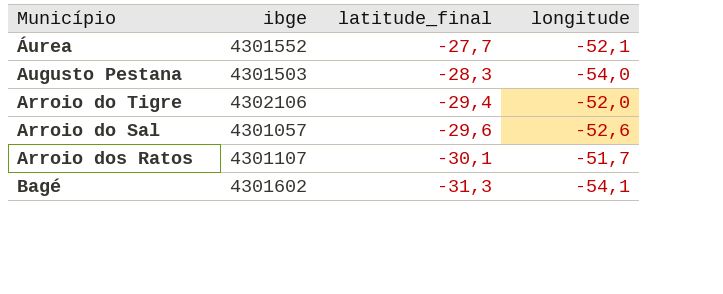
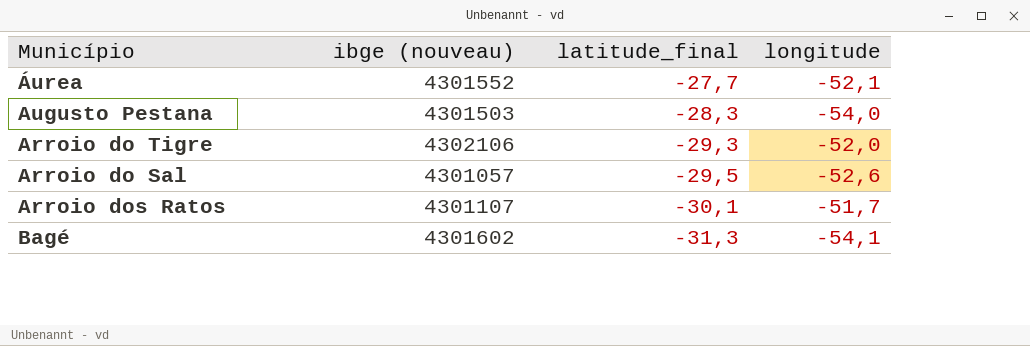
column name: ibge -> ibge (nouveau)
Arroio do Tigre | latitude_final: -29,4 -> -29,3
Arroio do Sal | latitude_final: -29,6 -> -29,5

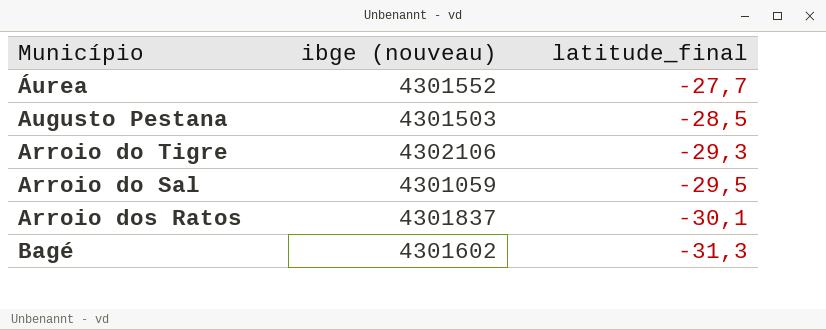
column longitude | position: 4 -> none
Augusto Pestana | latitude_final: -28,3 -> -28,5
Arroio do Sal | ibge (nouveau): 4301057 -> 4301059
Arroio dos Ratos | ibge (nouveau): 4301107 -> 4301837

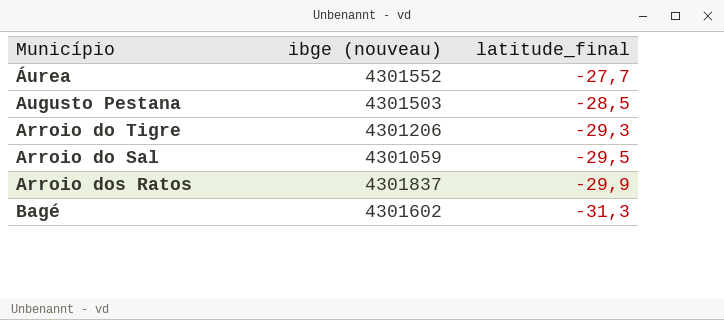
Arroio do Tigre | ibge (nouveau): 4302106 -> 4301206
Arroio dos Ratos | latitude_final: -30,1 -> -29,9

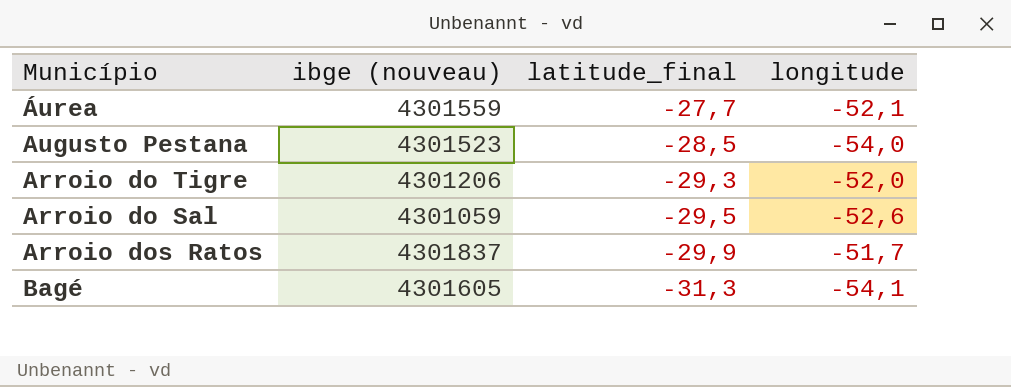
column longitude | position: none -> 4
Áurea | ibge (nouveau): 4301552 -> 4301559
Augusto Pestana | ibge (nouveau): 4301503 -> 4301523
Bagé | ibge (nouveau): 4301602 -> 4301605

